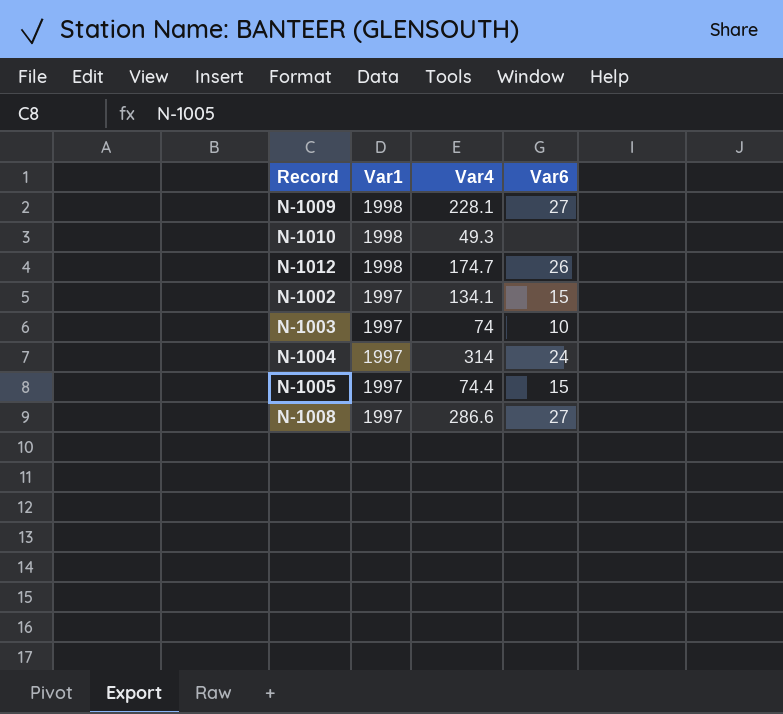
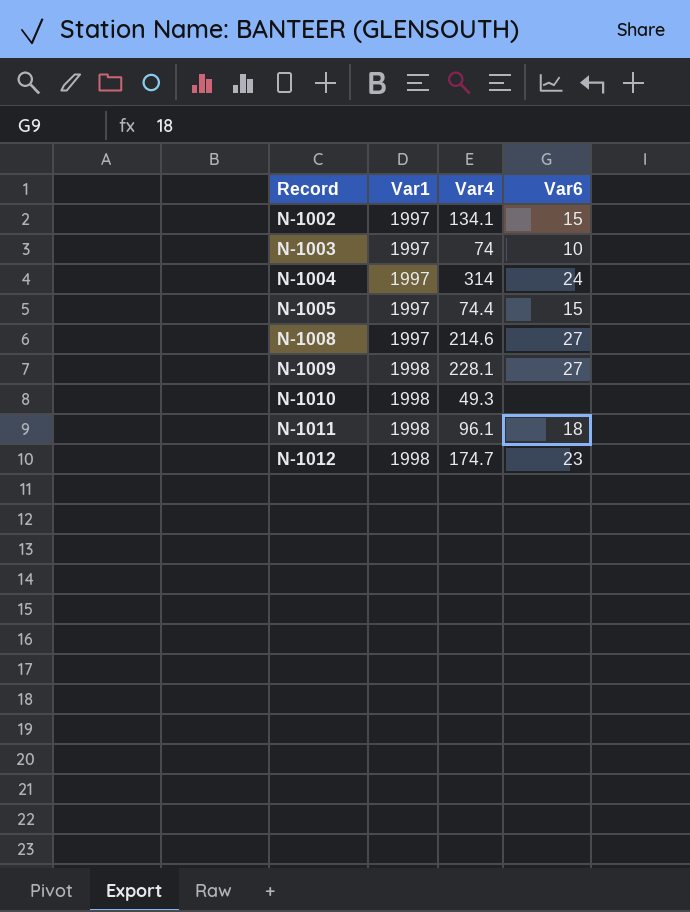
row order: Var1 descending -> Record ascending
N-1008 | Var4: 286.6 -> 214.6
row N-1011: none -> 1998 | 96.1 | 18
N-1012 | Var6: 26 -> 23

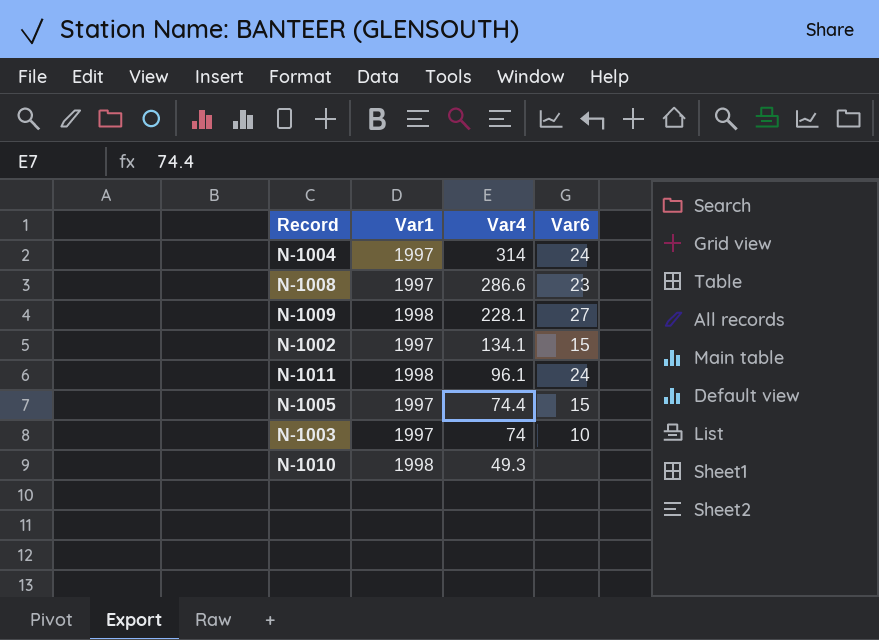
row order: Record ascending -> Var4 descending
row N-1012: 1998 | 174.7 | 23 -> none
N-1008 | Var4: 214.6 -> 286.6
N-1008 | Var6: 27 -> 23
N-1011 | Var6: 18 -> 24

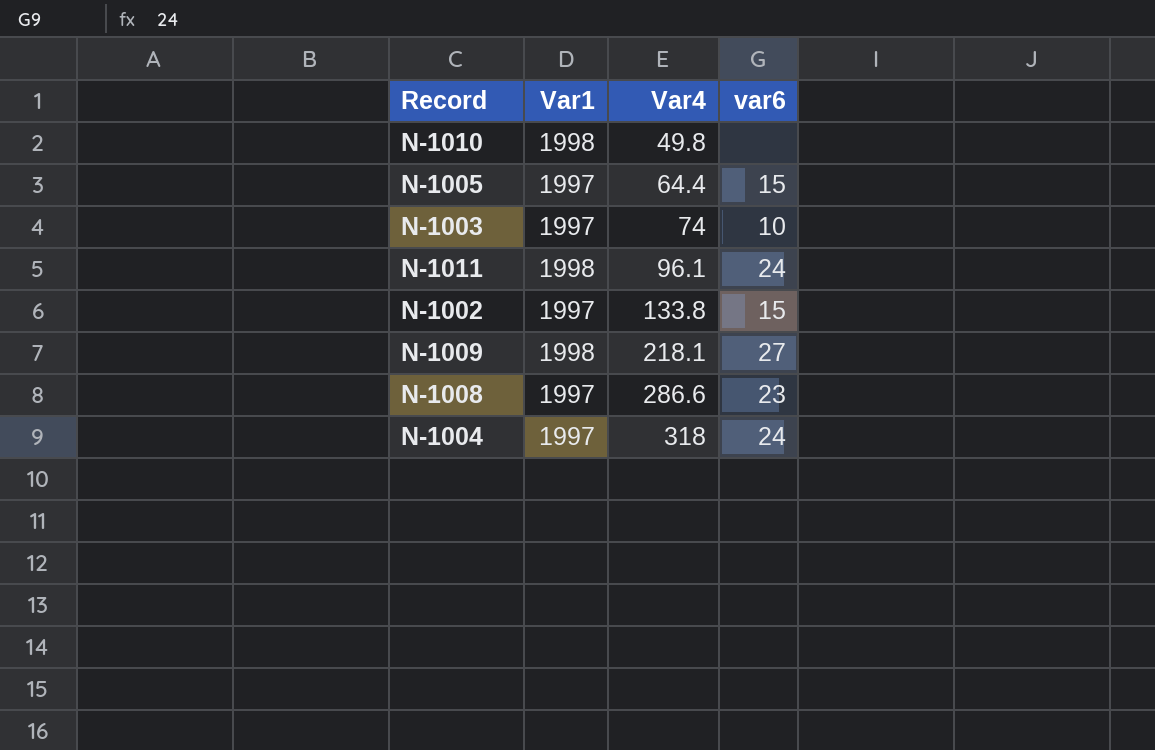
row order: Var4 descending -> Var4 ascending
column name: Var6 -> var6
N-1010 | Var4: 49.3 -> 49.8
N-1005 | Var4: 74.4 -> 64.4
N-1002 | Var4: 134.1 -> 133.8
N-1009 | Var4: 228.1 -> 218.1
N-1004 | Var4: 314 -> 318

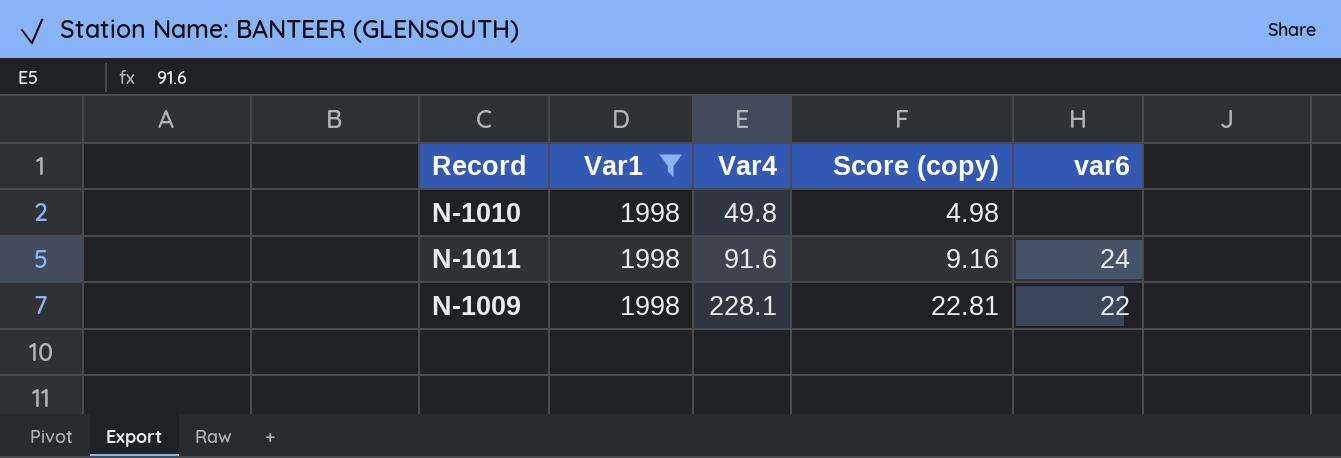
filter: none -> Var1 = 1998
column Score (copy) | formula: none -> [Var4] * 0.1
N-1011 | Var4: 96.1 -> 91.6
N-1009 | Var4: 218.1 -> 228.1
N-1009 | var6: 27 -> 22

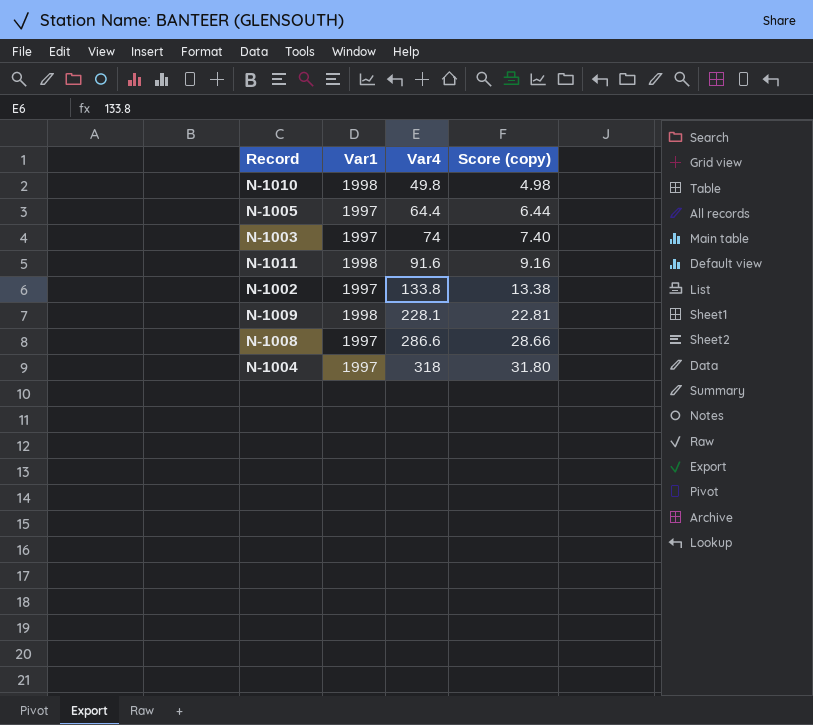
filter: Var1 = 1998 -> none
column var6 | position: 5 -> none

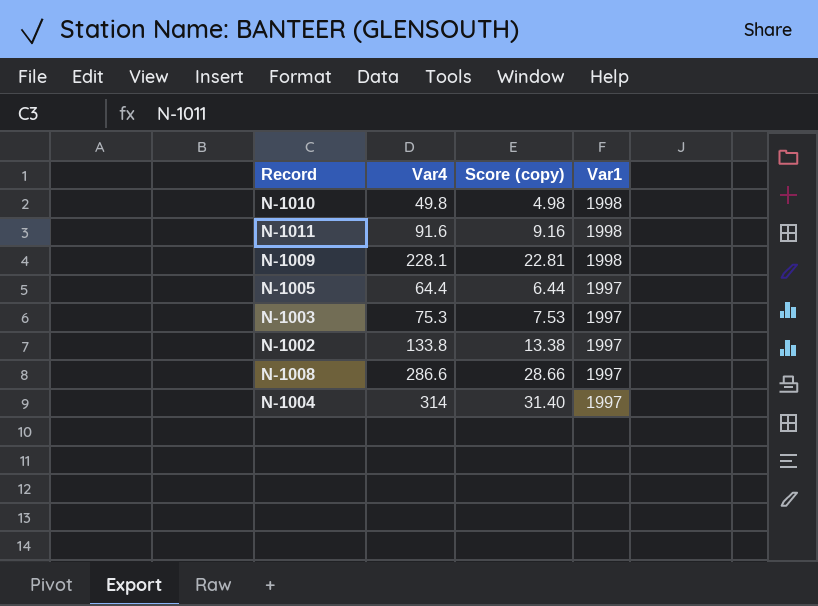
row order: Var4 ascending -> Var1 descending
column Var1 | position: 2 -> 4
N-1003 | Var4: 74 -> 75.3
N-1003 | Score (copy): 7.40 -> 7.53
N-1004 | Var4: 318 -> 314
N-1004 | Score (copy): 31.80 -> 31.40

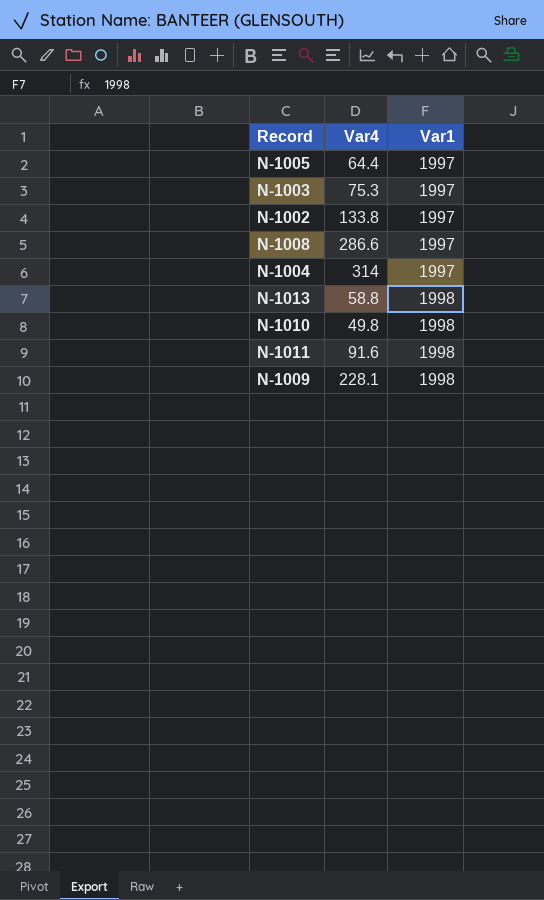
row order: Var1 descending -> Var1 ascending
column Score (copy) | formula: [Var4] * 0.1 -> none
row N-1013: none -> 58.8 | 1998

